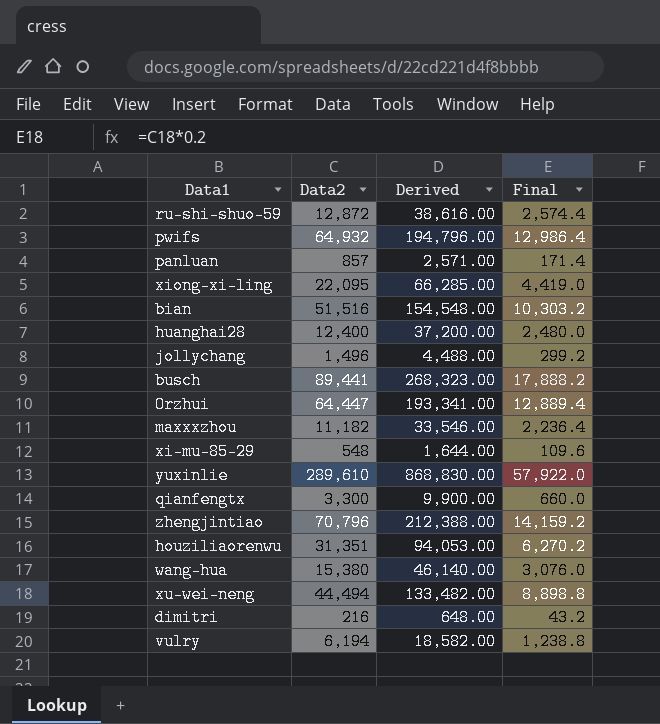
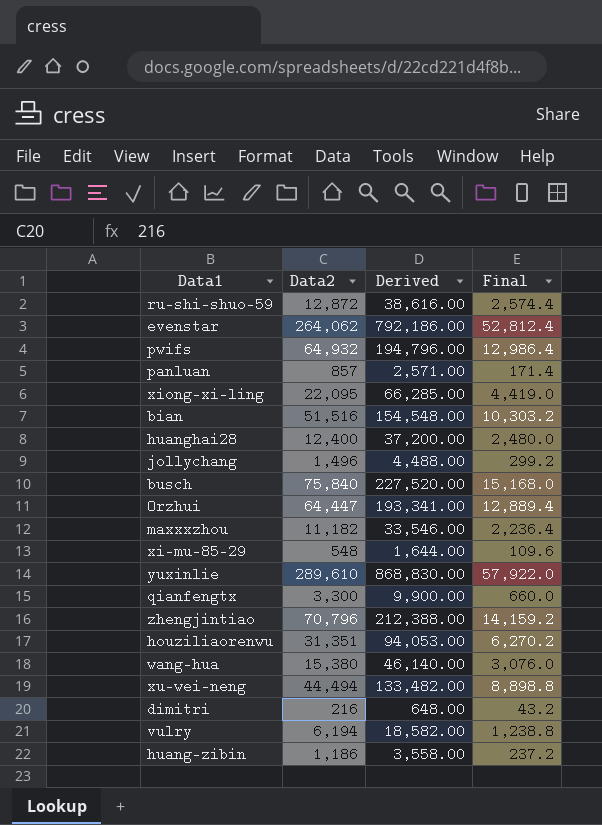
row evenstar: none -> 264,062 | 792,186.00 | 52,812.4
busch | Data2: 89,441 -> 75,840
busch | Derived: 268,323.00 -> 227,520.00
busch | Final: 17,888.2 -> 15,168.0
row huang-zibin: none -> 1,186 | 3,558.00 | 237.2

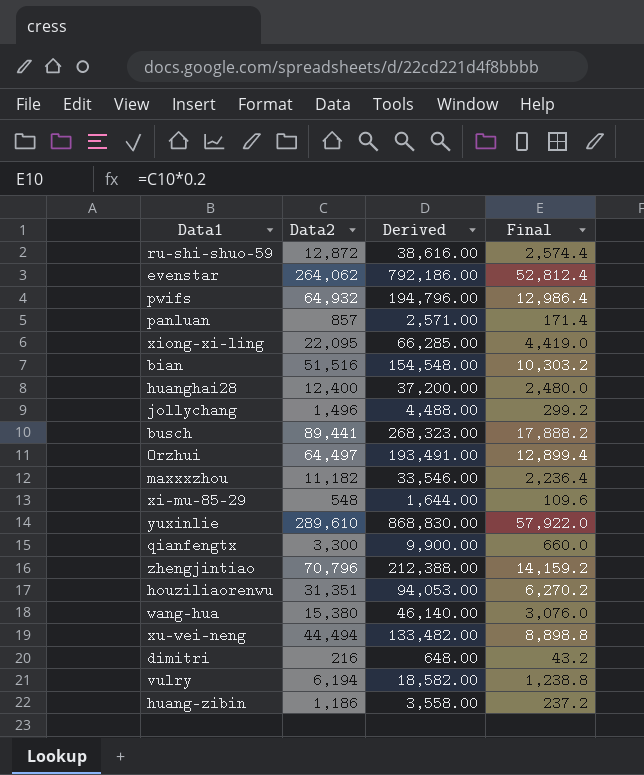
busch | Data2: 75,840 -> 89,441
busch | Derived: 227,520.00 -> 268,323.00
busch | Final: 15,168.0 -> 17,888.2
Orzhui | Data2: 64,447 -> 64,497
Orzhui | Derived: 193,341.00 -> 193,491.00
Orzhui | Final: 12,889.4 -> 12,899.4

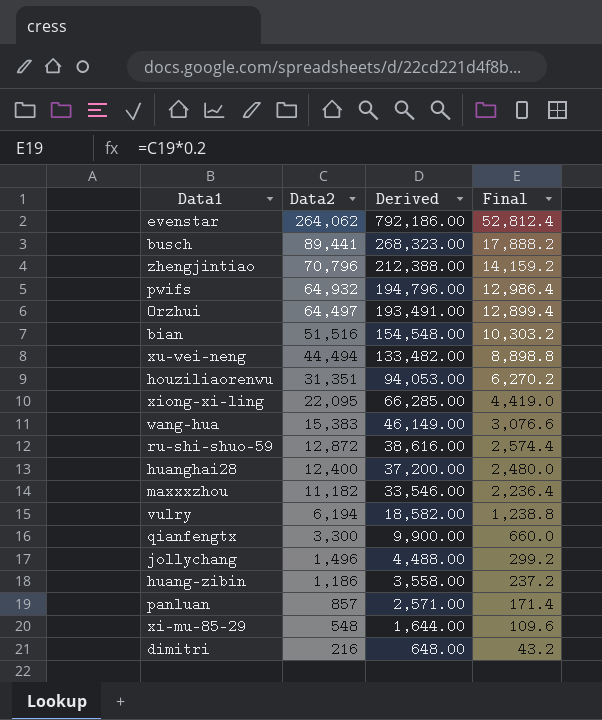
row order: none -> Data2 descending
row yuxinlie: 289,610 | 868,830.00 | 57,922.0 -> none
wang-hua | Data2: 15,380 -> 15,383
wang-hua | Derived: 46,140.00 -> 46,149.00
wang-hua | Final: 3,076.0 -> 3,076.6

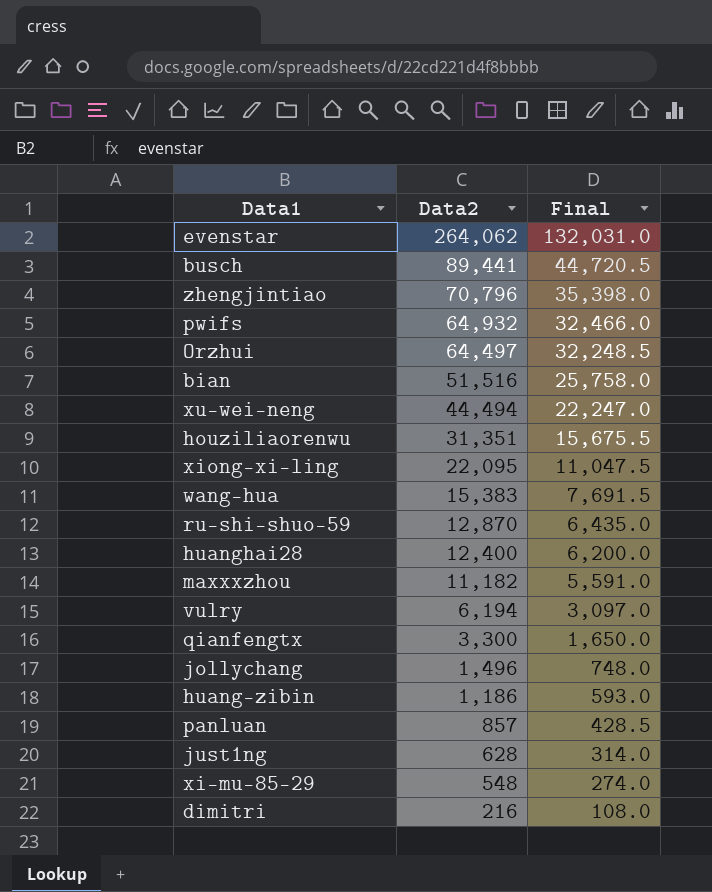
column Derived | formula: [Data2] * 3 -> none
column Final | formula: [Data2] * 0.2 -> [Data2] * 0.5
ru-shi-shuo-59 | Data2: 12,872 -> 12,870
row just1ng: none -> 628 | 314.0

